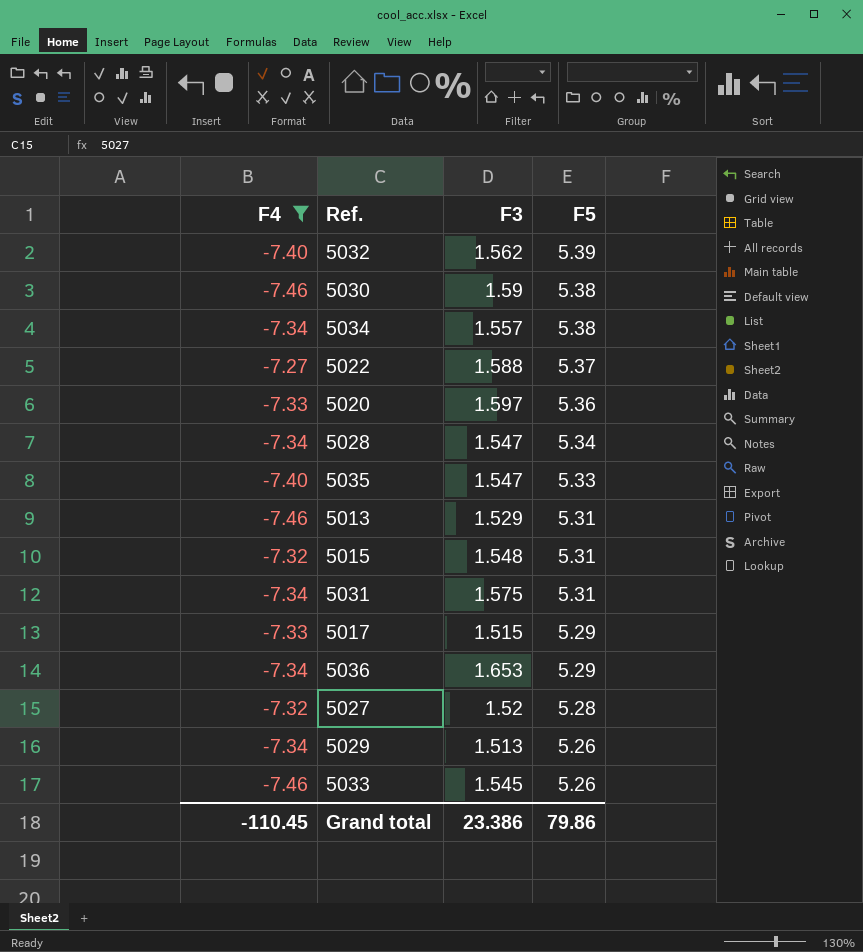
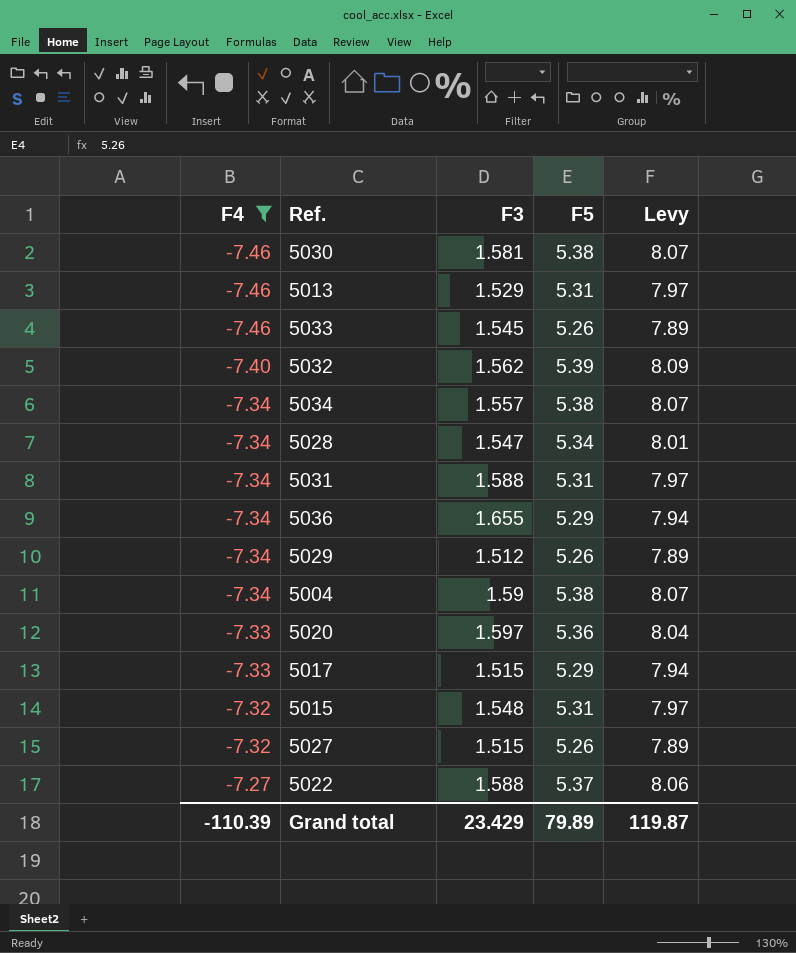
row order: F5 descending -> F4 ascending
column Levy | formula: none -> [F5] * 1.5
row 5035: -7.40 | 1.547 | 5.33 -> none
5030 | F3: 1.59 -> 1.581
5031 | F3: 1.575 -> 1.588
5036 | F3: 1.653 -> 1.655
5029 | F3: 1.513 -> 1.512
row 5004: none -> -7.34 | 1.59 | 5.38 | 8.07
5027 | F3: 1.52 -> 1.515
5027 | F5: 5.28 -> 5.26
Grand total | F4: -110.45 -> -110.39
Grand total | F3: 23.386 -> 23.429
Grand total | F5: 79.86 -> 79.89

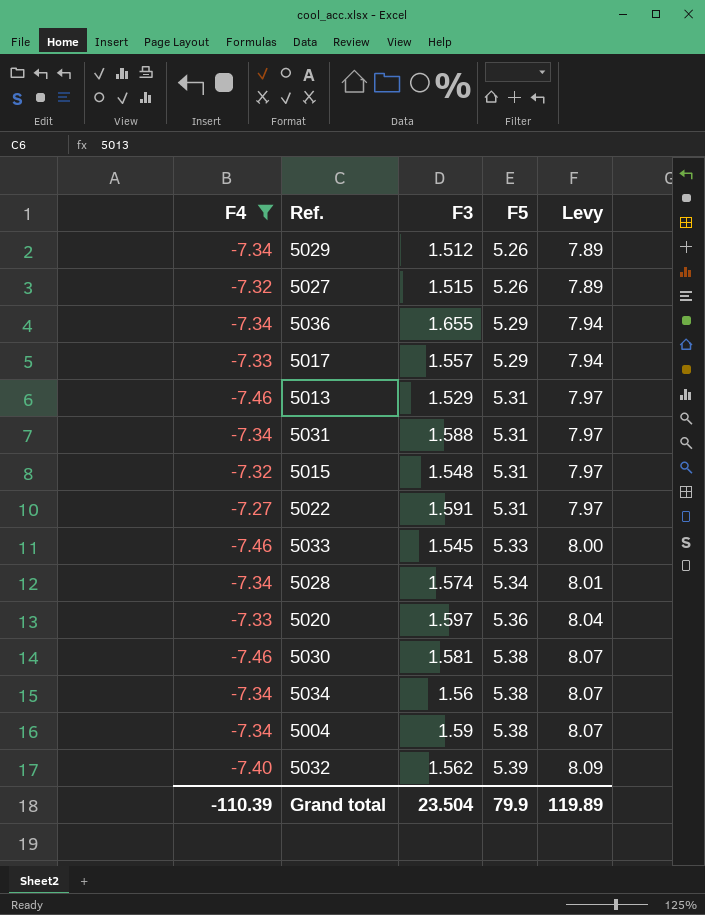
row order: F4 ascending -> F5 ascending
5017 | F3: 1.515 -> 1.557
5022 | F3: 1.588 -> 1.591
5022 | F5: 5.37 -> 5.31
5022 | Levy: 8.06 -> 7.97
5033 | F5: 5.26 -> 5.33
5033 | Levy: 7.89 -> 8.00
5028 | F3: 1.547 -> 1.574
5034 | F3: 1.557 -> 1.56
Grand total | F3: 23.429 -> 23.504
Grand total | F5: 79.89 -> 79.9
Grand total | Levy: 119.87 -> 119.89

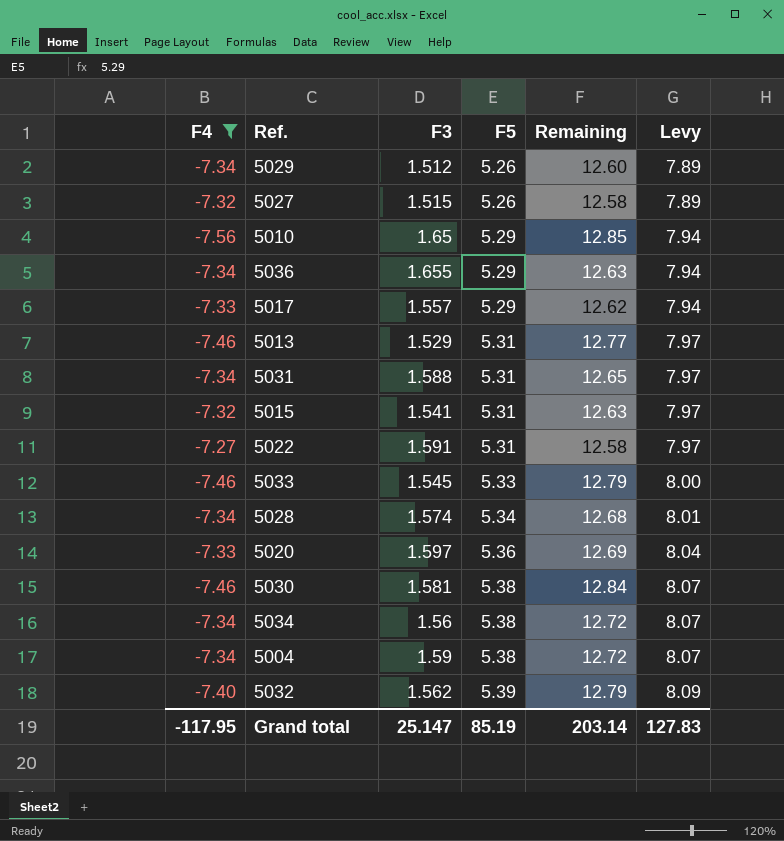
column Remaining | formula: none -> [F5] - [F4]
row 5010: none -> -7.56 | 1.65 | 5.29 | 12.85 | 7.94
5015 | F3: 1.548 -> 1.541
Grand total | F4: -110.39 -> -117.95
Grand total | F3: 23.504 -> 25.147
Grand total | F5: 79.9 -> 85.19
Grand total | Levy: 119.89 -> 127.83

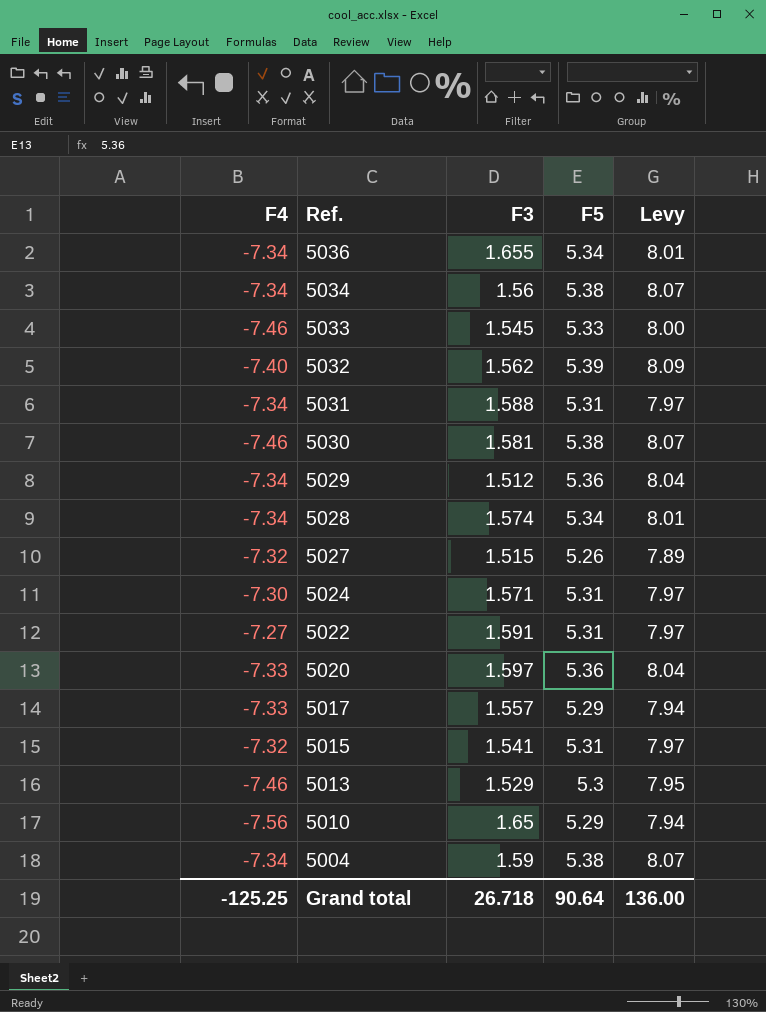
filter: F4 != -7.30 -> none
row order: F5 ascending -> Ref. descending
column Remaining | formula: [F5] - [F4] -> none
5036 | F5: 5.29 -> 5.34
5036 | Levy: 7.94 -> 8.01
5029 | F5: 5.26 -> 5.36
5029 | Levy: 7.89 -> 8.04
5013 | F5: 5.31 -> 5.3
5013 | Levy: 7.97 -> 7.95
Grand total | F4: -117.95 -> -125.25
Grand total | F3: 25.147 -> 26.718
Grand total | F5: 85.19 -> 90.64
Grand total | Levy: 127.83 -> 136.00

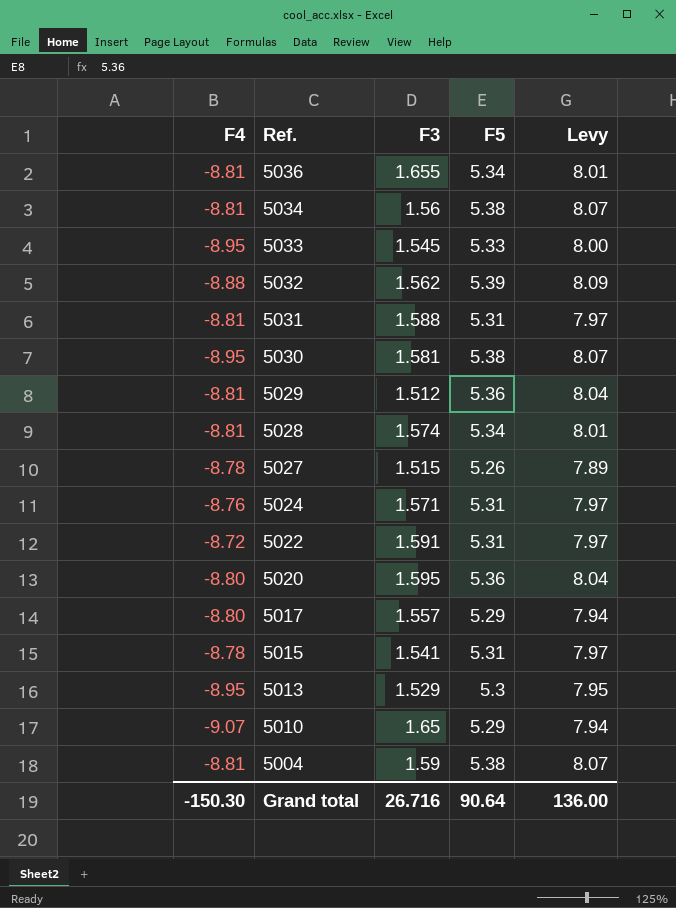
5036 | F4: -7.34 -> -8.81
5034 | F4: -7.34 -> -8.81
5033 | F4: -7.46 -> -8.95
5032 | F4: -7.40 -> -8.88
5031 | F4: -7.34 -> -8.81
5030 | F4: -7.46 -> -8.95
5029 | F4: -7.34 -> -8.81
5028 | F4: -7.34 -> -8.81
5027 | F4: -7.32 -> -8.78
5024 | F4: -7.30 -> -8.76
5022 | F4: -7.27 -> -8.72
5020 | F4: -7.33 -> -8.80
5020 | F3: 1.597 -> 1.595
5017 | F4: -7.33 -> -8.80
5015 | F4: -7.32 -> -8.78
5013 | F4: -7.46 -> -8.95
5010 | F4: -7.56 -> -9.07
5004 | F4: -7.34 -> -8.81
Grand total | F4: -125.25 -> -150.30
Grand total | F3: 26.718 -> 26.716

